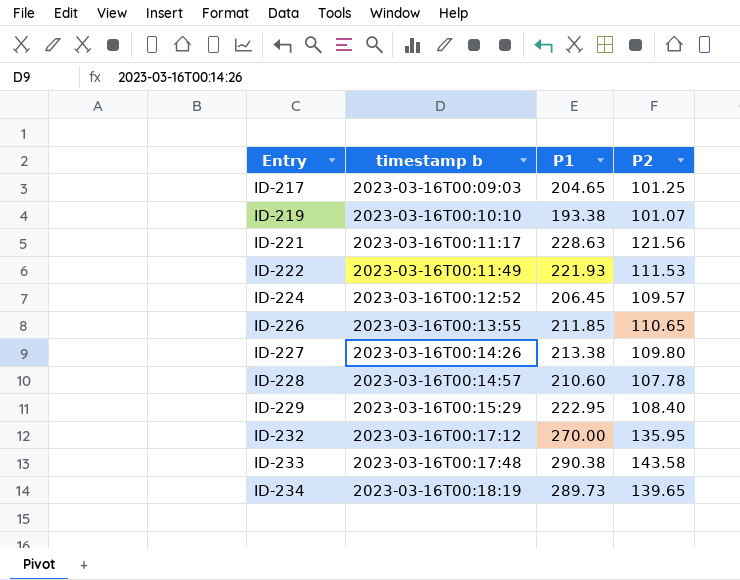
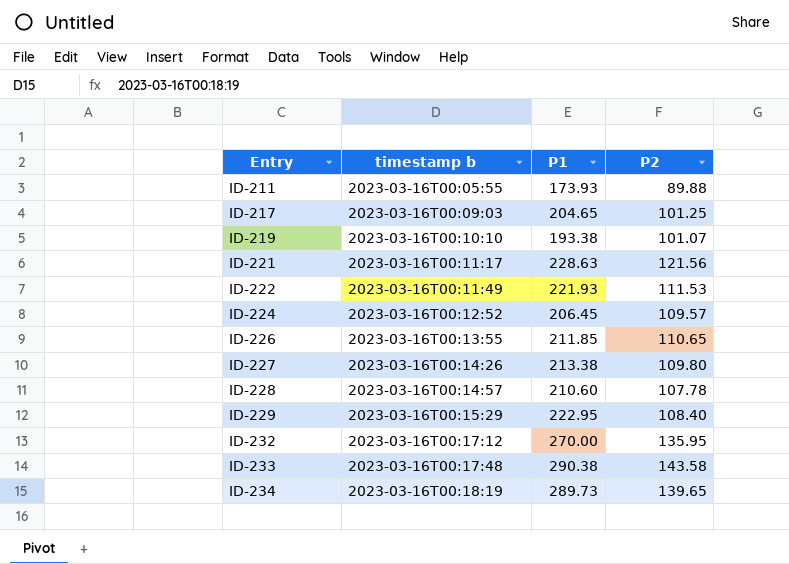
row ID-211: none -> 2023-03-16T00:05:55 | 173.93 | 89.88

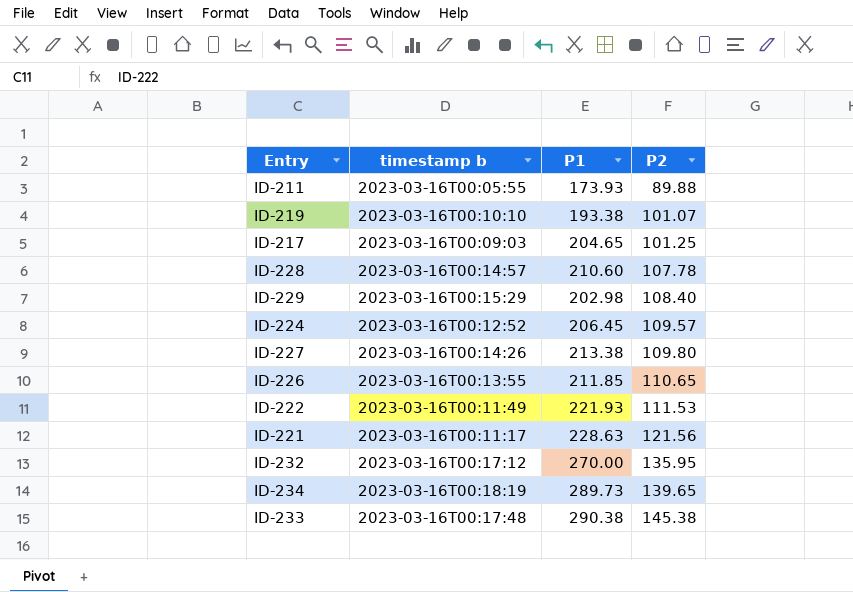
row order: Entry ascending -> P2 ascending
ID-229 | P1: 222.95 -> 202.98
ID-233 | P2: 143.58 -> 145.38

